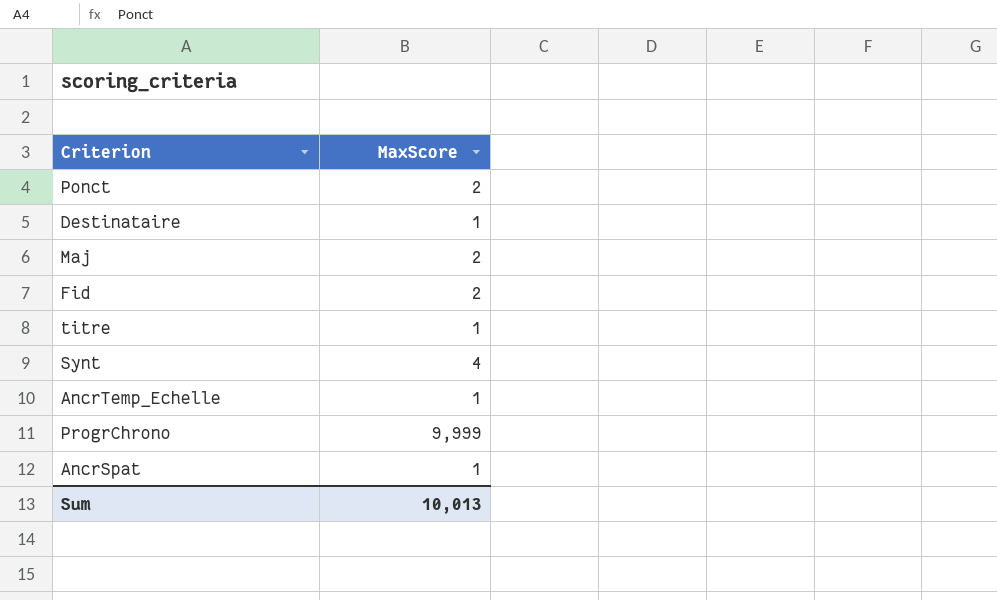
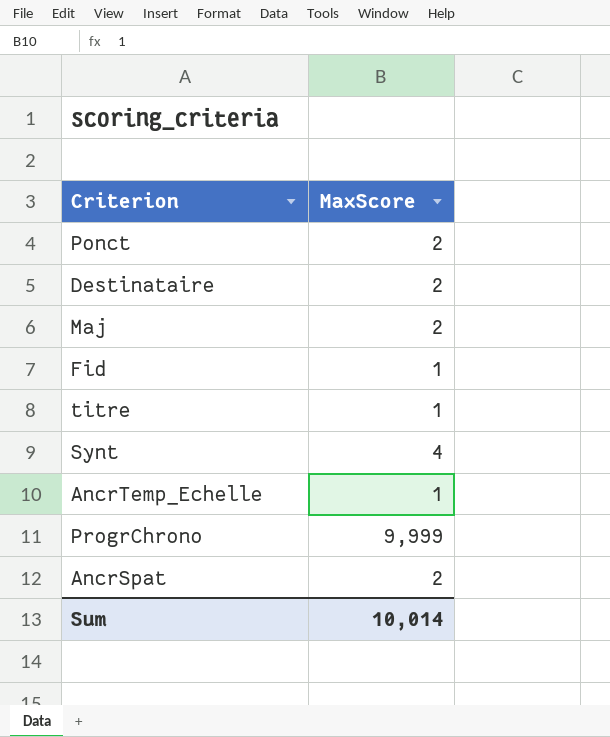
Destinataire | MaxScore: 1 -> 2
Fid | MaxScore: 2 -> 1
AncrSpat | MaxScore: 1 -> 2
Sum | MaxScore: 10,013 -> 10,014

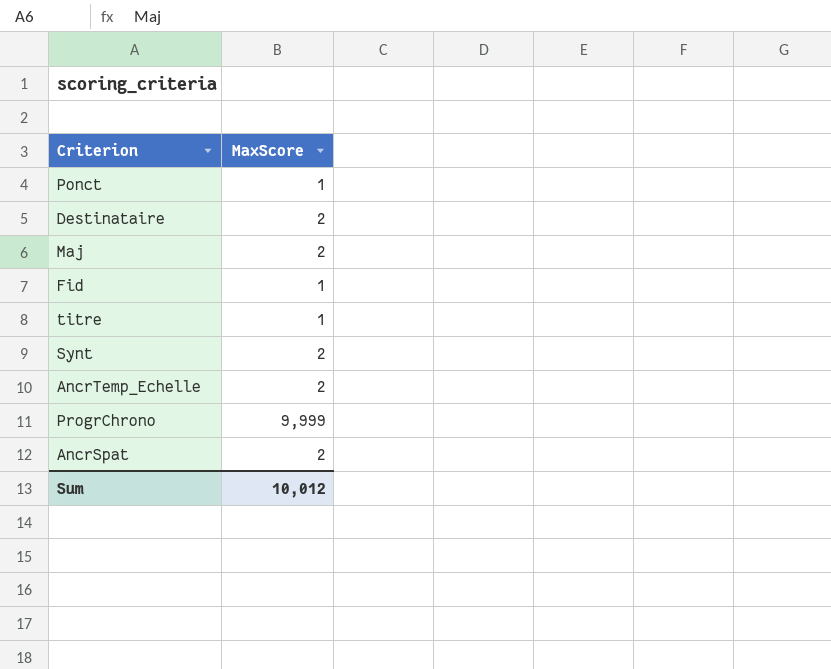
Ponct | MaxScore: 2 -> 1
Synt | MaxScore: 4 -> 2
AncrTemp_Echelle | MaxScore: 1 -> 2
Sum | MaxScore: 10,014 -> 10,012

